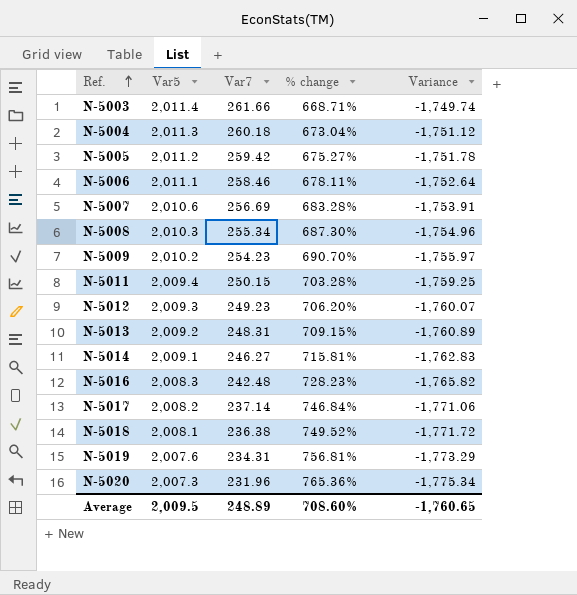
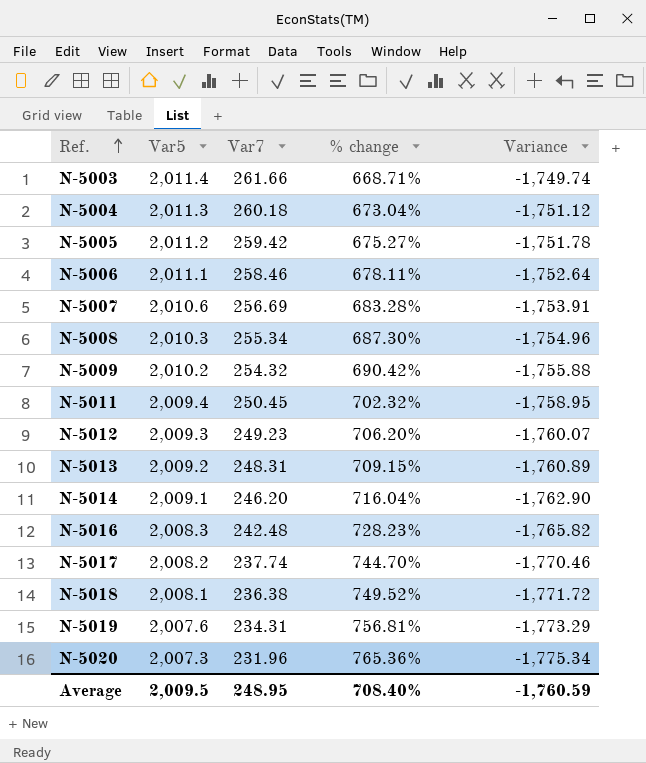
N-5009 | Var7: 254.23 -> 254.32
N-5009 | % change: 690.70% -> 690.42%
N-5009 | Variance: -1,755.97 -> -1,755.88
N-5011 | Var7: 250.15 -> 250.45
N-5011 | % change: 703.28% -> 702.32%
N-5011 | Variance: -1,759.25 -> -1,758.95
N-5014 | Var7: 246.27 -> 246.20
N-5014 | % change: 715.81% -> 716.04%
N-5014 | Variance: -1,762.83 -> -1,762.90
N-5017 | Var7: 237.14 -> 237.74
N-5017 | % change: 746.84% -> 744.70%
N-5017 | Variance: -1,771.06 -> -1,770.46
Average | Var7: 248.89 -> 248.95
Average | % change: 708.60% -> 708.40%
Average | Variance: -1,760.65 -> -1,760.59

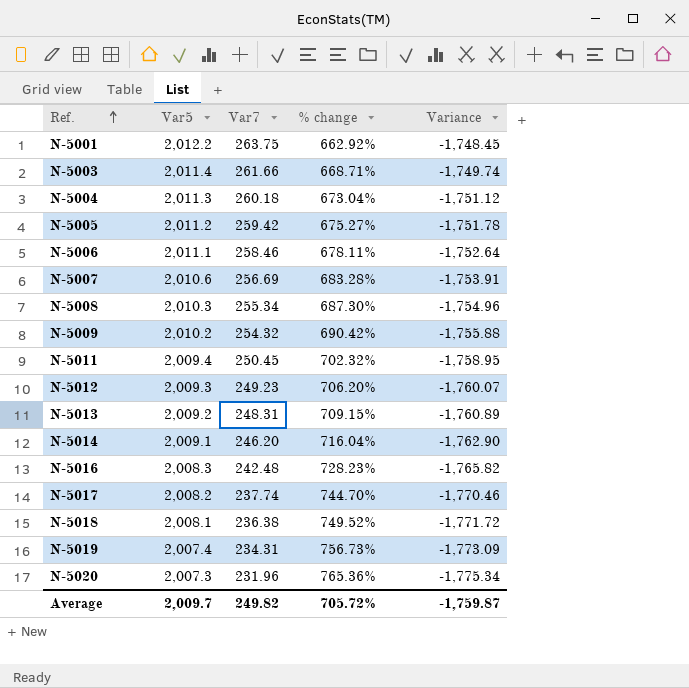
row N-5001: none -> 2,012.2 | 263.75 | 662.92% | -1,748.45
N-5019 | Var5: 2,007.6 -> 2,007.4
N-5019 | % change: 756.81% -> 756.73%
N-5019 | Variance: -1,773.29 -> -1,773.09
Average | Var5: 2,009.5 -> 2,009.7
Average | Var7: 248.95 -> 249.82
Average | % change: 708.40% -> 705.72%
Average | Variance: -1,760.59 -> -1,759.87

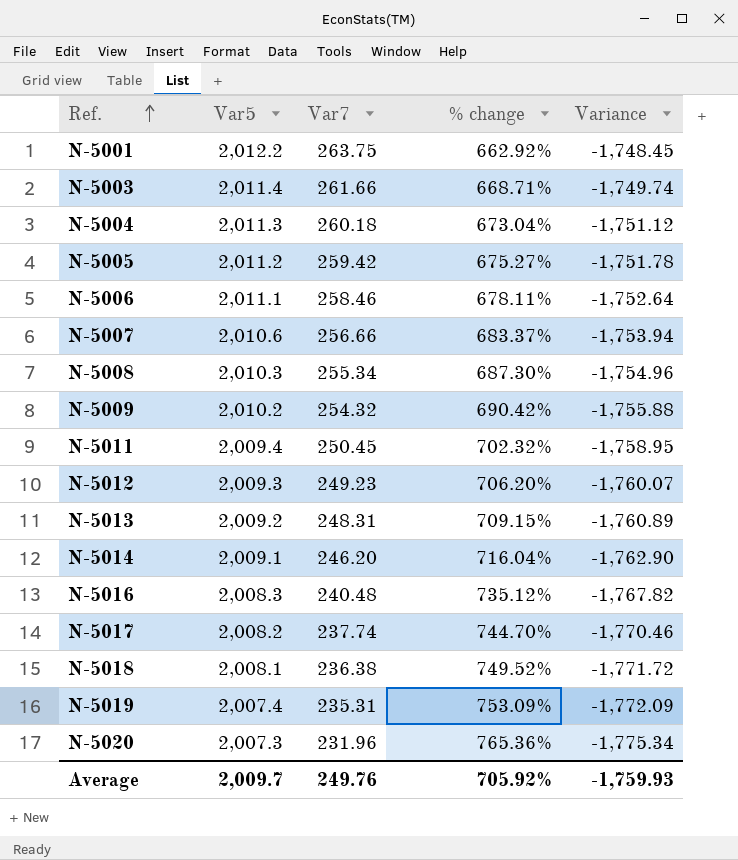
N-5007 | Var7: 256.69 -> 256.66
N-5007 | % change: 683.28% -> 683.37%
N-5007 | Variance: -1,753.91 -> -1,753.94
N-5016 | Var7: 242.48 -> 240.48
N-5016 | % change: 728.23% -> 735.12%
N-5016 | Variance: -1,765.82 -> -1,767.82
N-5019 | Var7: 234.31 -> 235.31
N-5019 | % change: 756.73% -> 753.09%
N-5019 | Variance: -1,773.09 -> -1,772.09
Average | Var7: 249.82 -> 249.76
Average | % change: 705.72% -> 705.92%
Average | Variance: -1,759.87 -> -1,759.93

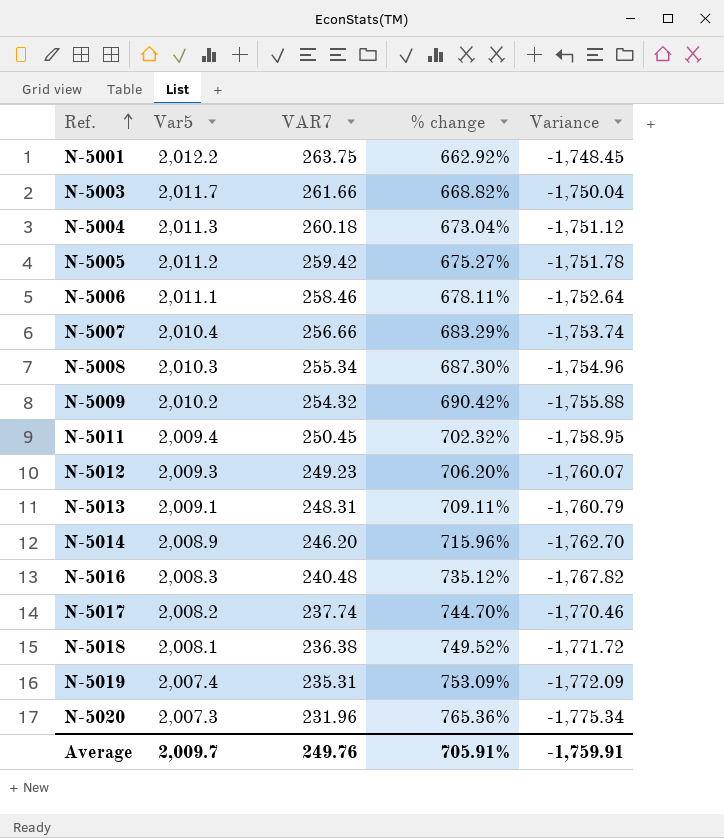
column name: Var7 -> VAR7
N-5003 | Var5: 2,011.4 -> 2,011.7
N-5003 | % change: 668.71% -> 668.82%
N-5003 | Variance: -1,749.74 -> -1,750.04
N-5007 | Var5: 2,010.6 -> 2,010.4
N-5007 | % change: 683.37% -> 683.29%
N-5007 | Variance: -1,753.94 -> -1,753.74
N-5013 | Var5: 2,009.2 -> 2,009.1
N-5013 | % change: 709.15% -> 709.11%
N-5013 | Variance: -1,760.89 -> -1,760.79
N-5014 | Var5: 2,009.1 -> 2,008.9
N-5014 | % change: 716.04% -> 715.96%
N-5014 | Variance: -1,762.90 -> -1,762.70
Average | % change: 705.92% -> 705.91%
Average | Variance: -1,759.93 -> -1,759.91

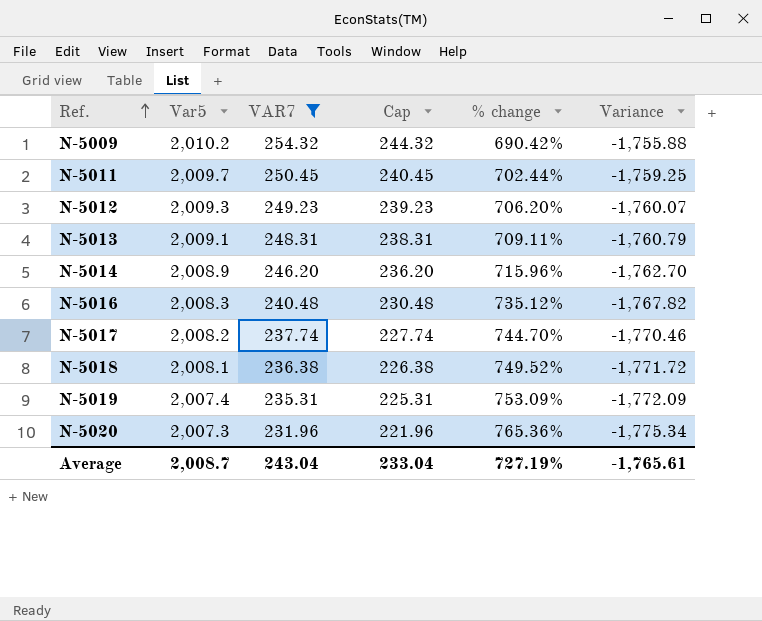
filter: none -> VAR7 <= 254.32
column Cap | formula: none -> [VAR7] - 10
N-5011 | Var5: 2,009.4 -> 2,009.7
N-5011 | % change: 702.32% -> 702.44%
N-5011 | Variance: -1,758.95 -> -1,759.25
Average | Var5: 2,009.7 -> 2,008.7
Average | VAR7: 249.76 -> 243.04
Average | % change: 705.91% -> 727.19%
Average | Variance: -1,759.91 -> -1,765.61

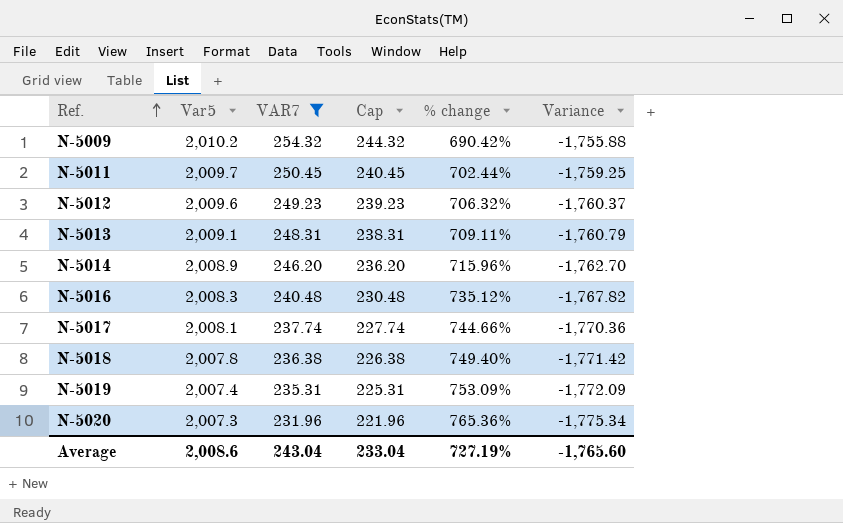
N-5012 | Var5: 2,009.3 -> 2,009.6
N-5012 | % change: 706.20% -> 706.32%
N-5012 | Variance: -1,760.07 -> -1,760.37
N-5017 | Var5: 2,008.2 -> 2,008.1
N-5017 | % change: 744.70% -> 744.66%
N-5017 | Variance: -1,770.46 -> -1,770.36
N-5018 | Var5: 2,008.1 -> 2,007.8
N-5018 | % change: 749.52% -> 749.40%
N-5018 | Variance: -1,771.72 -> -1,771.42
Average | Var5: 2,008.7 -> 2,008.6
Average | Variance: -1,765.61 -> -1,765.60

